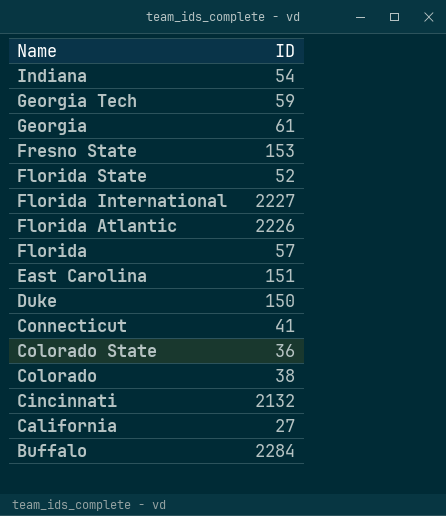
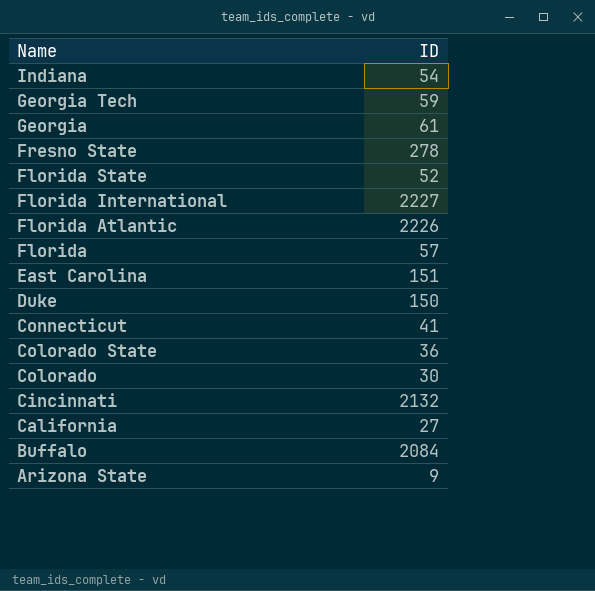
Fresno State | ID: 153 -> 278
Colorado | ID: 38 -> 30
Buffalo | ID: 2284 -> 2084
row Arizona State: none -> 9

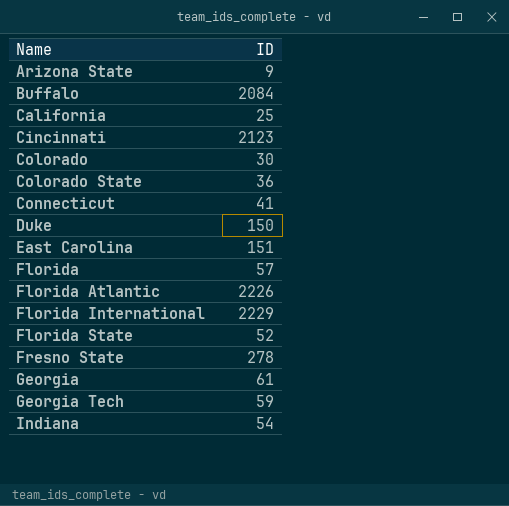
row order: Name descending -> Name ascending
California | ID: 27 -> 25
Cincinnati | ID: 2132 -> 2123
Florida International | ID: 2227 -> 2229

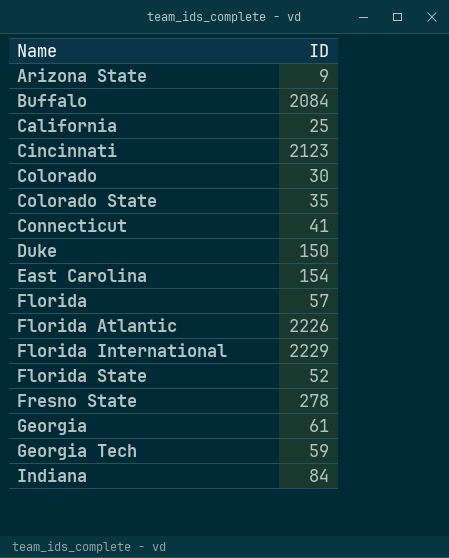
Colorado State | ID: 36 -> 35
East Carolina | ID: 151 -> 154
Indiana | ID: 54 -> 84

